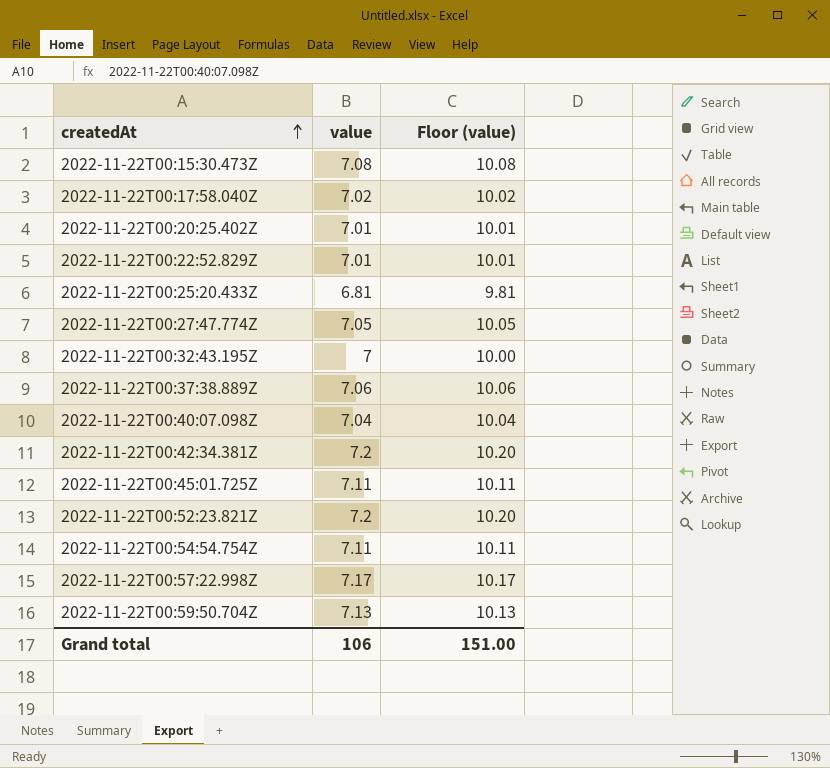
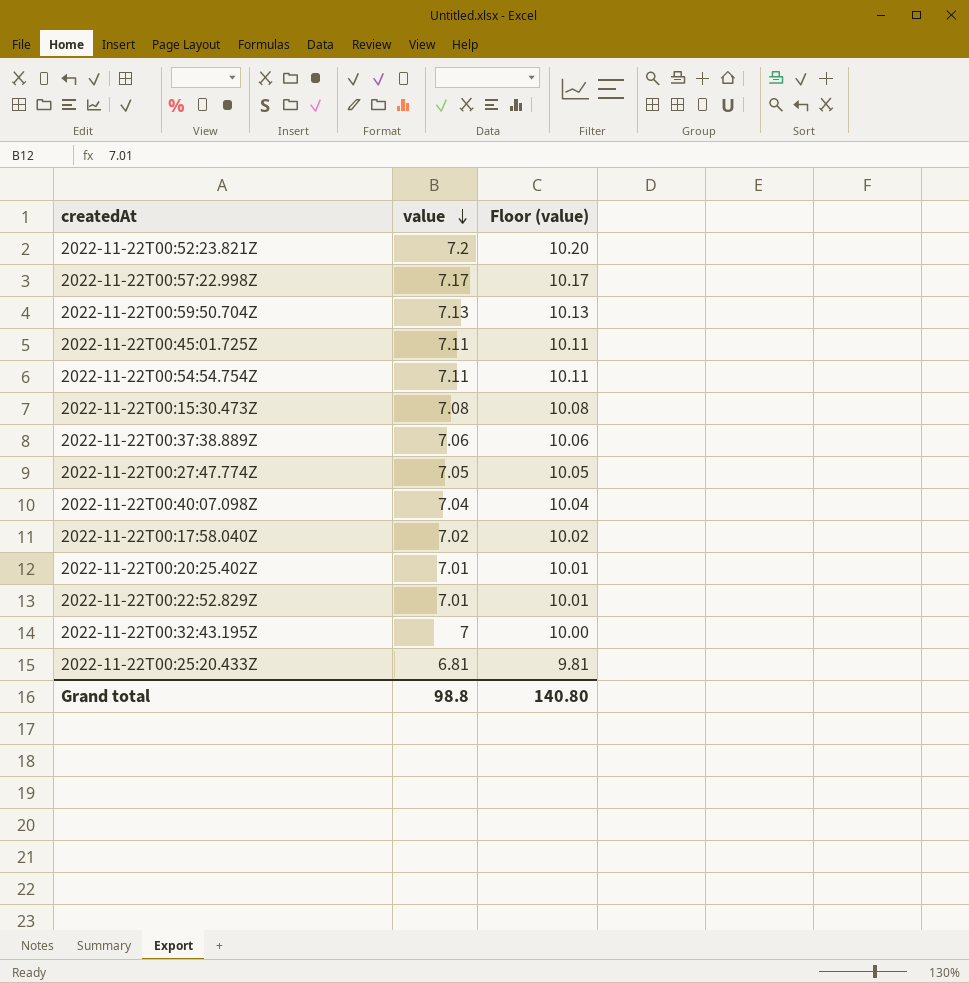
row order: createdAt ascending -> value descending
row 2022-11-22T00:42:34.381Z: 7.2 | 10.20 -> none
Grand total | value: 106 -> 98.8
Grand total | Floor (value): 151.00 -> 140.80

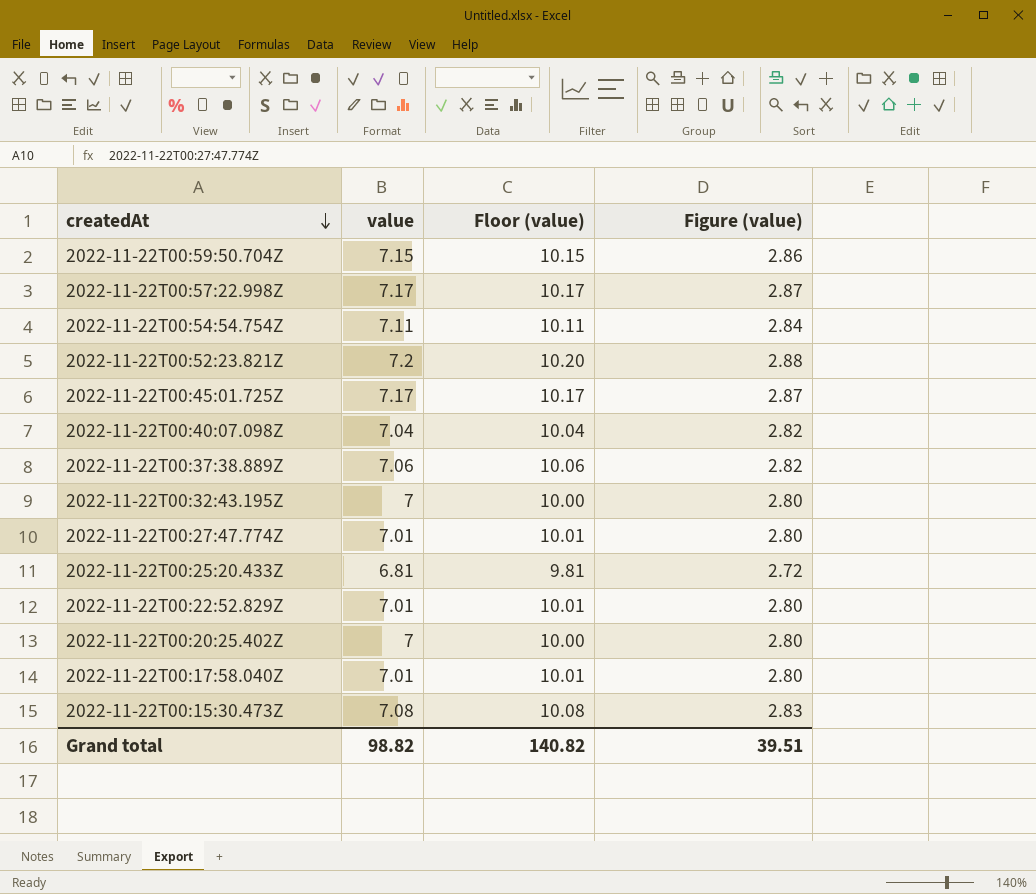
row order: value descending -> createdAt descending
column Figure (value) | formula: none -> [value] * 0.4
2022-11-22T00:59:50.704Z | value: 7.13 -> 7.15
2022-11-22T00:59:50.704Z | Floor (value): 10.13 -> 10.15
2022-11-22T00:45:01.725Z | value: 7.11 -> 7.17
2022-11-22T00:45:01.725Z | Floor (value): 10.11 -> 10.17
2022-11-22T00:27:47.774Z | value: 7.05 -> 7.01
2022-11-22T00:27:47.774Z | Floor (value): 10.05 -> 10.01
2022-11-22T00:20:25.402Z | value: 7.01 -> 7
2022-11-22T00:20:25.402Z | Floor (value): 10.01 -> 10.00
2022-11-22T00:17:58.040Z | value: 7.02 -> 7.01
2022-11-22T00:17:58.040Z | Floor (value): 10.02 -> 10.01
Grand total | value: 98.8 -> 98.82
Grand total | Floor (value): 140.80 -> 140.82

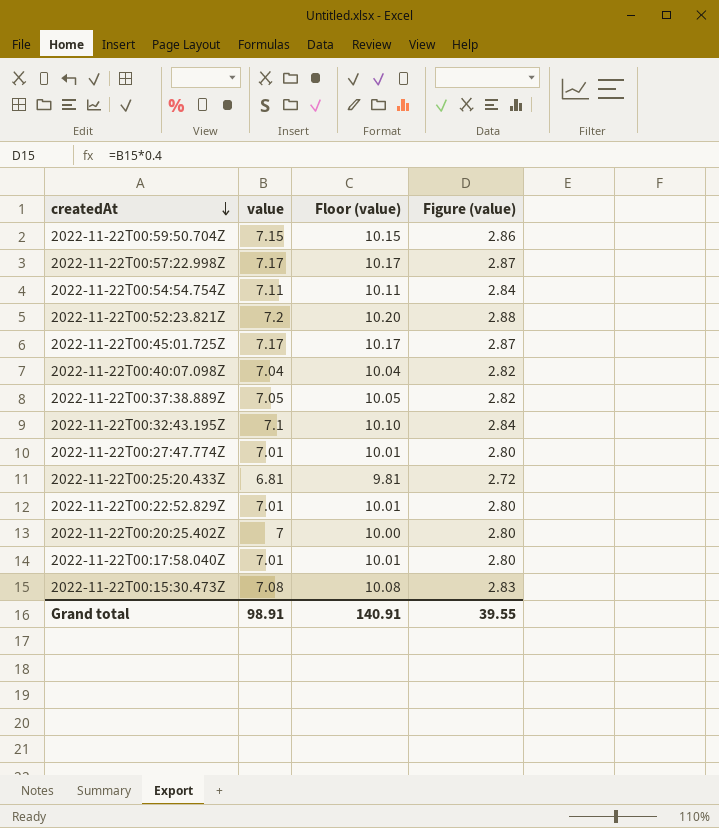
2022-11-22T00:37:38.889Z | value: 7.06 -> 7.05
2022-11-22T00:37:38.889Z | Floor (value): 10.06 -> 10.05
2022-11-22T00:32:43.195Z | value: 7 -> 7.1
2022-11-22T00:32:43.195Z | Floor (value): 10.00 -> 10.10
2022-11-22T00:32:43.195Z | Figure (value): 2.80 -> 2.84
Grand total | value: 98.82 -> 98.91
Grand total | Floor (value): 140.82 -> 140.91
Grand total | Figure (value): 39.51 -> 39.55

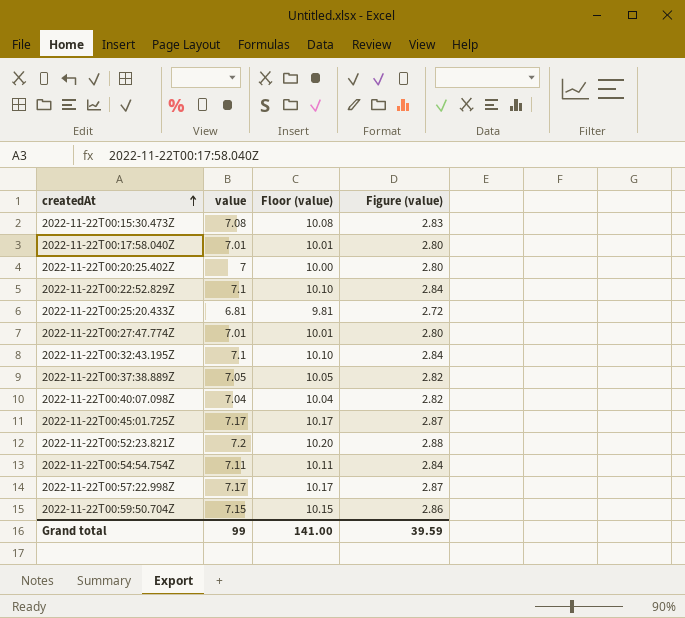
row order: createdAt descending -> createdAt ascending
2022-11-22T00:22:52.829Z | value: 7.01 -> 7.1
2022-11-22T00:22:52.829Z | Floor (value): 10.01 -> 10.10
2022-11-22T00:22:52.829Z | Figure (value): 2.80 -> 2.84
Grand total | value: 98.91 -> 99
Grand total | Floor (value): 140.91 -> 141.00
Grand total | Figure (value): 39.55 -> 39.59

